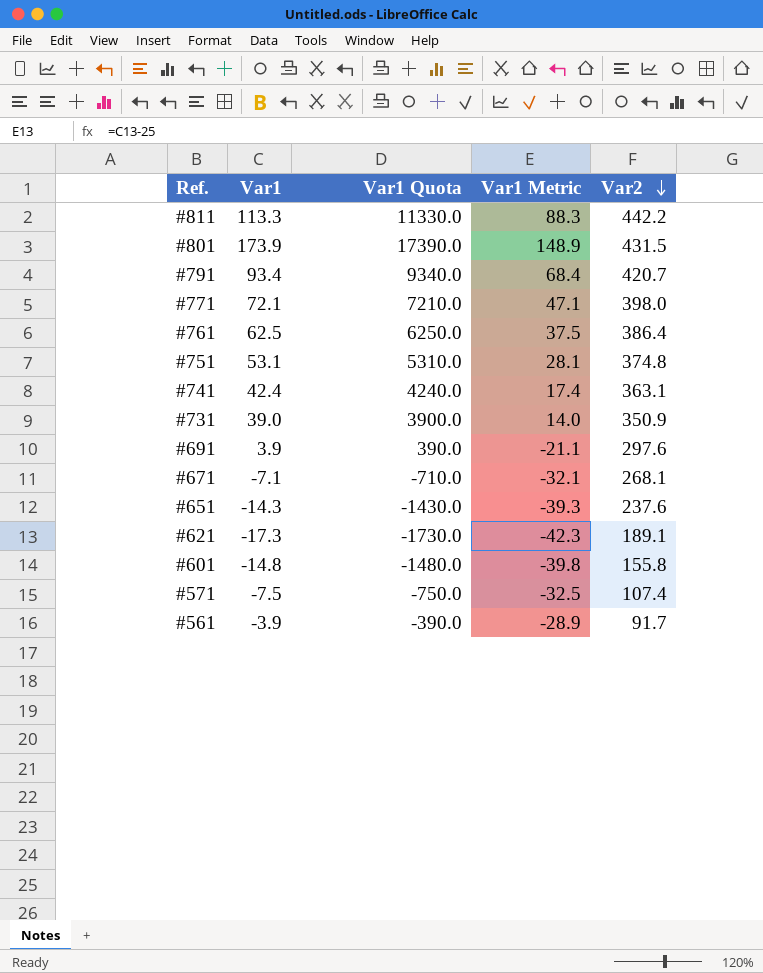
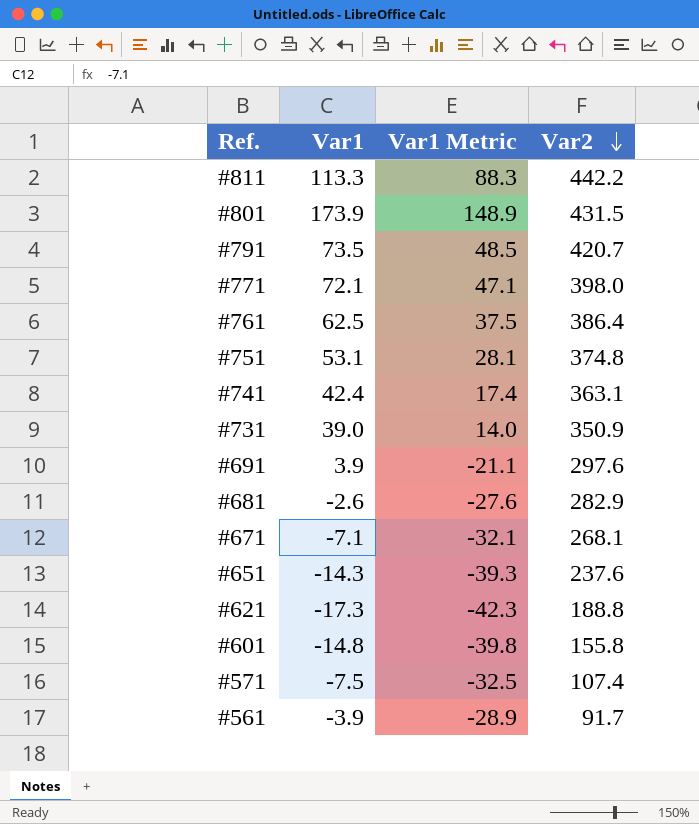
column Var1 Quota | formula: [Var1] * 100 -> none
#791 | Var1: 93.4 -> 73.5
#791 | Var1 Metric: 68.4 -> 48.5
row #681: none -> -2.6 | -27.6 | 282.9
#621 | Var2: 189.1 -> 188.8

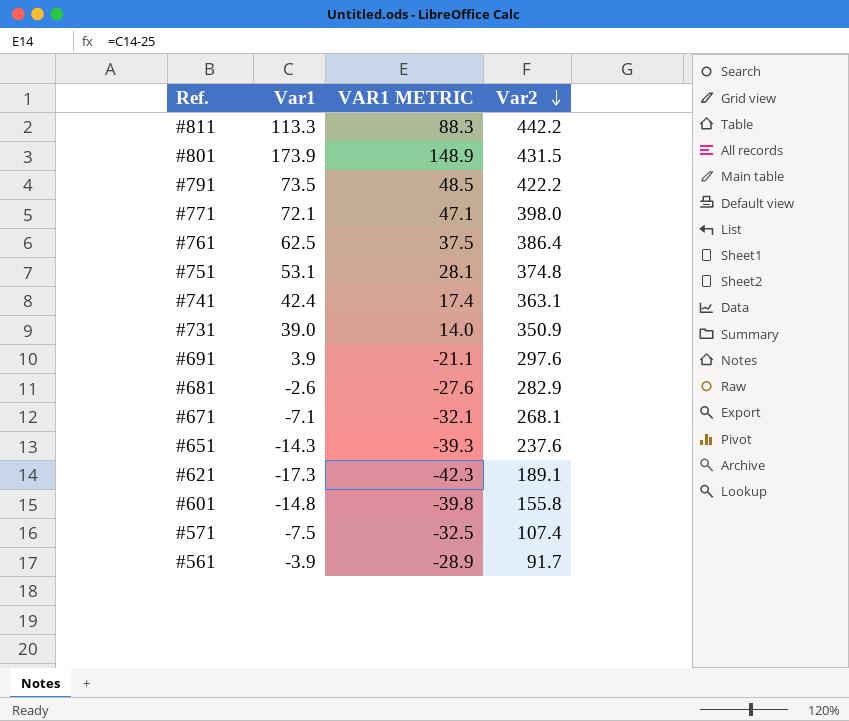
column name: Var1 Metric -> VAR1 METRIC
#791 | Var2: 420.7 -> 422.2
#621 | Var2: 188.8 -> 189.1

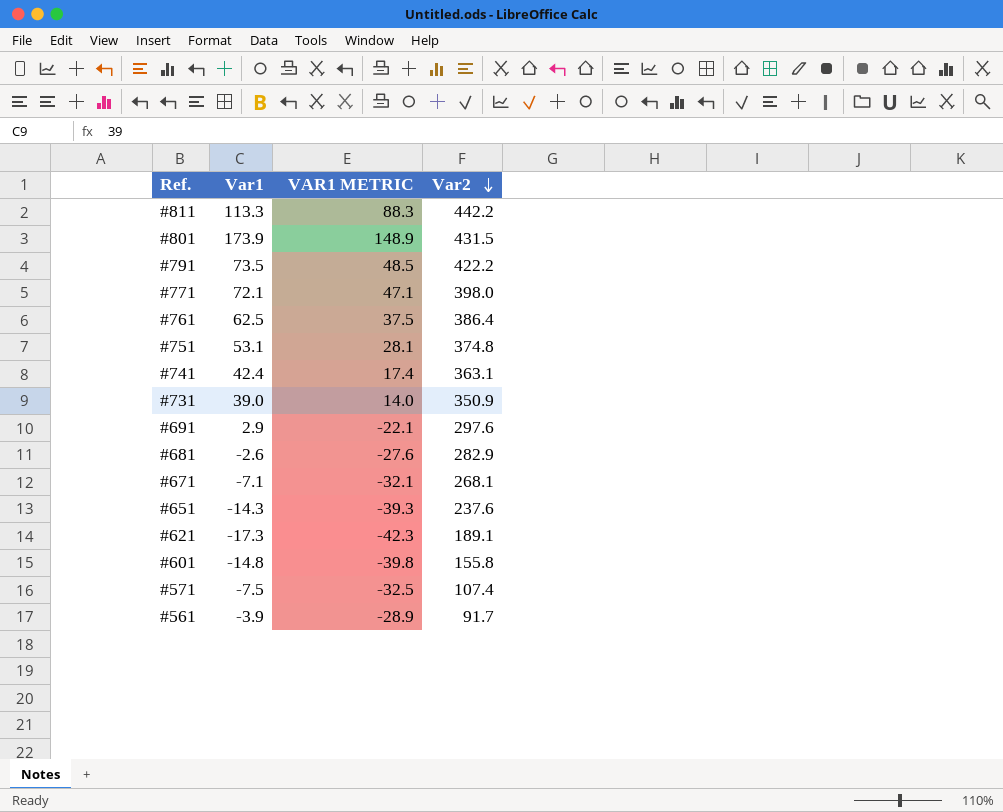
#691 | Var1: 3.9 -> 2.9
#691 | VAR1 METRIC: -21.1 -> -22.1

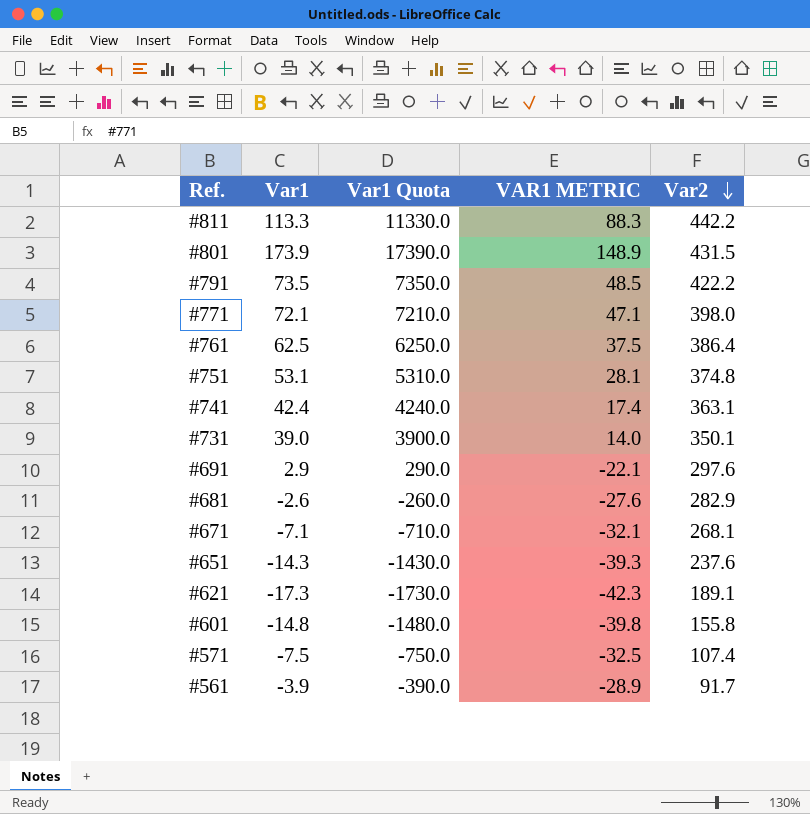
column Var1 Quota | formula: none -> [Var1] * 100
#731 | Var2: 350.9 -> 350.1

